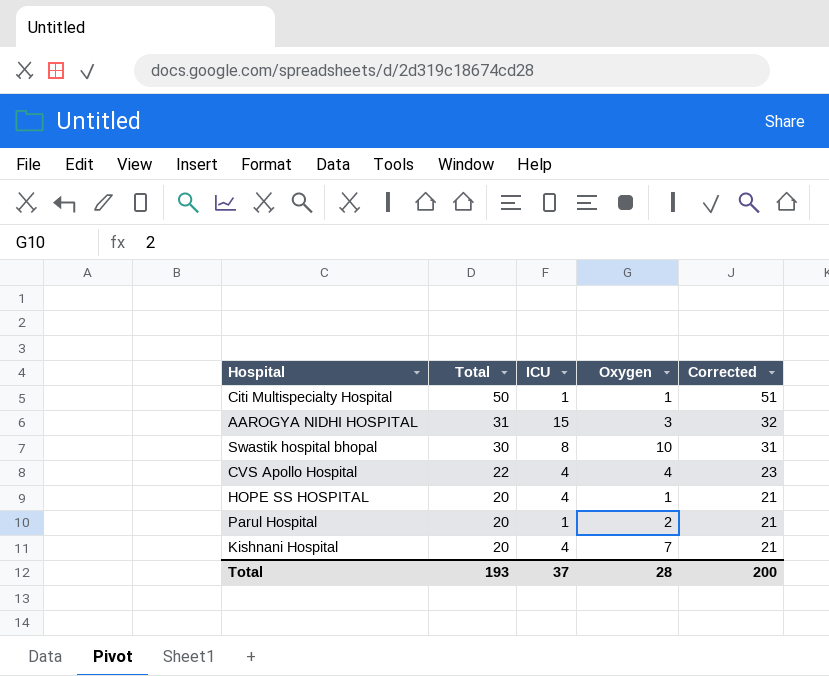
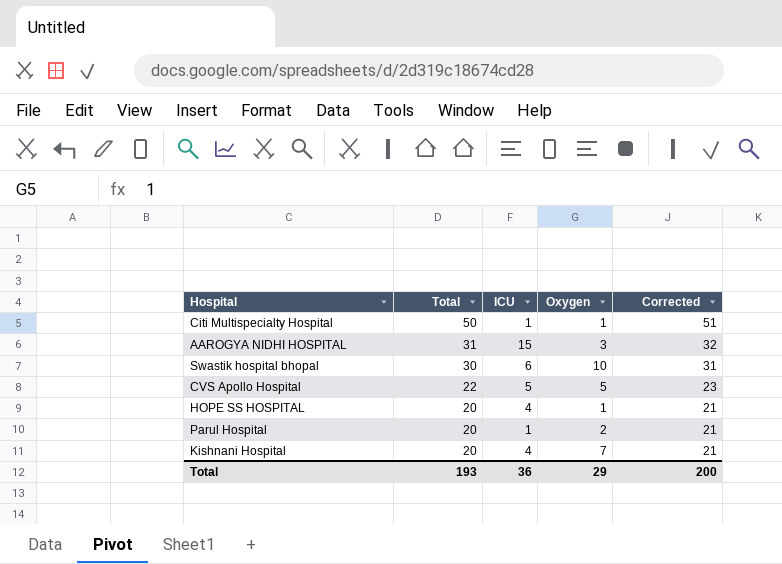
Swastik hospital bhopal | ICU: 8 -> 6
CVS Apollo Hospital | ICU: 4 -> 5
CVS Apollo Hospital | Oxygen: 4 -> 5
Total | ICU: 37 -> 36
Total | Oxygen: 28 -> 29

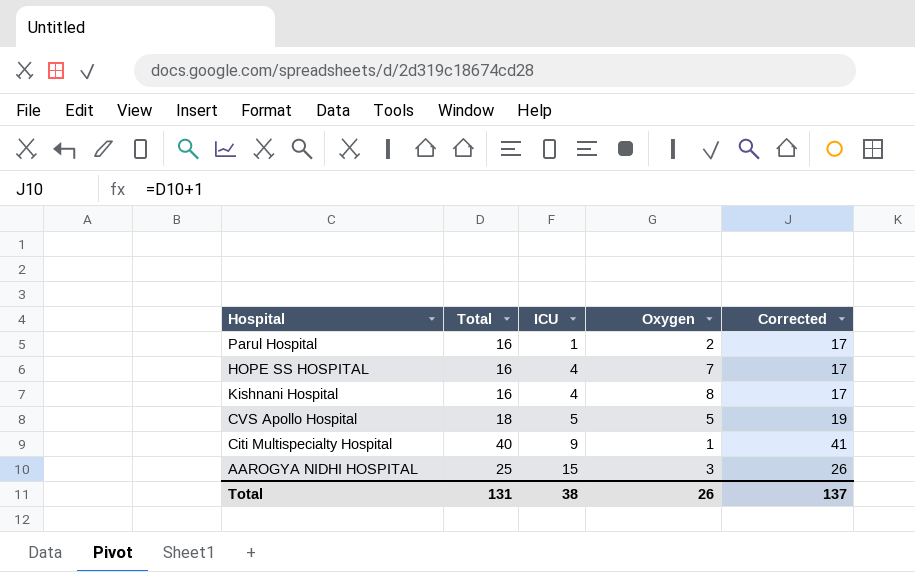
row order: Total descending -> ICU ascending
row Swastik hospital bhopal: 30 | 6 | 10 | 31 -> none
Parul Hospital | Total: 20 -> 16
Parul Hospital | Corrected: 21 -> 17
HOPE SS HOSPITAL | Total: 20 -> 16
HOPE SS HOSPITAL | Oxygen: 1 -> 7
HOPE SS HOSPITAL | Corrected: 21 -> 17
Kishnani Hospital | Total: 20 -> 16
Kishnani Hospital | Oxygen: 7 -> 8
Kishnani Hospital | Corrected: 21 -> 17
CVS Apollo Hospital | Total: 22 -> 18
CVS Apollo Hospital | Corrected: 23 -> 19
Citi Multispecialty Hospital | Total: 50 -> 40
Citi Multispecialty Hospital | ICU: 1 -> 9
Citi Multispecialty Hospital | Corrected: 51 -> 41
AAROGYA NIDHI HOSPITAL | Total: 31 -> 25
AAROGYA NIDHI HOSPITAL | Corrected: 32 -> 26
Total | Total: 193 -> 131
Total | ICU: 36 -> 38
Total | Oxygen: 29 -> 26
Total | Corrected: 200 -> 137

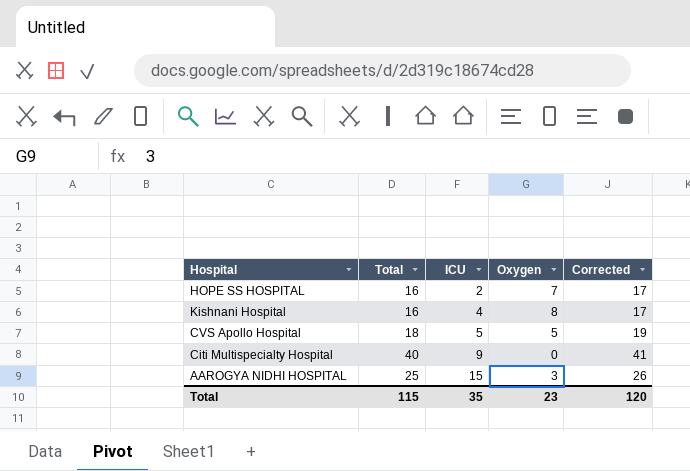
row Parul Hospital: 16 | 1 | 2 | 17 -> none
HOPE SS HOSPITAL | ICU: 4 -> 2
Citi Multispecialty Hospital | Oxygen: 1 -> 0
Total | Total: 131 -> 115
Total | ICU: 38 -> 35
Total | Oxygen: 26 -> 23
Total | Corrected: 137 -> 120

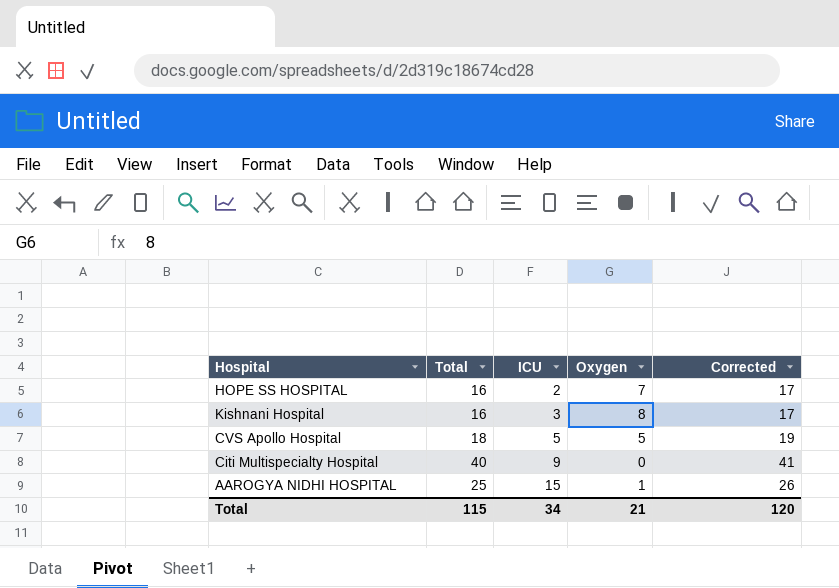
Kishnani Hospital | ICU: 4 -> 3
AAROGYA NIDHI HOSPITAL | Oxygen: 3 -> 1
Total | ICU: 35 -> 34
Total | Oxygen: 23 -> 21

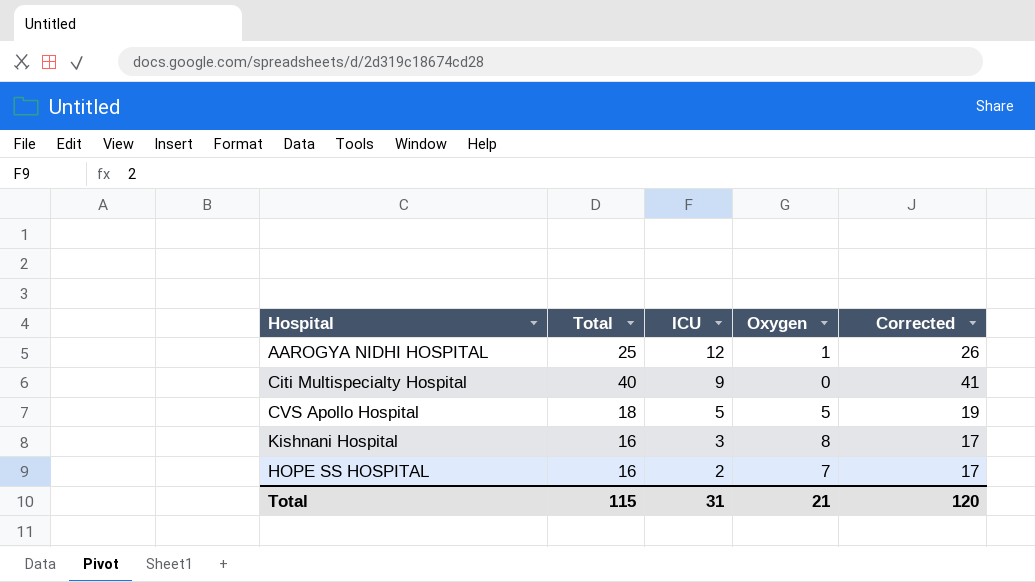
row order: ICU ascending -> ICU descending
AAROGYA NIDHI HOSPITAL | ICU: 15 -> 12
Total | ICU: 34 -> 31

